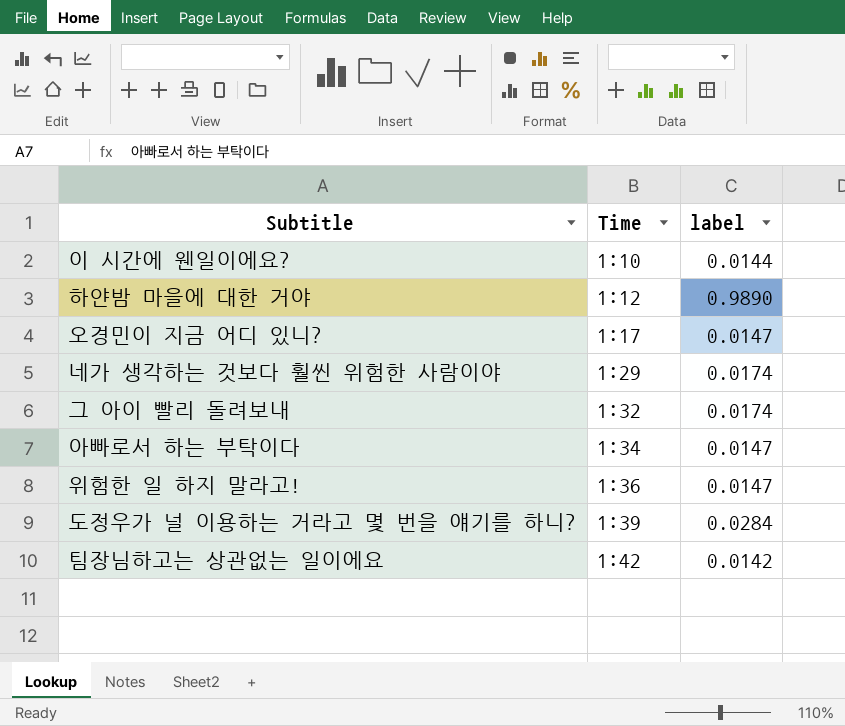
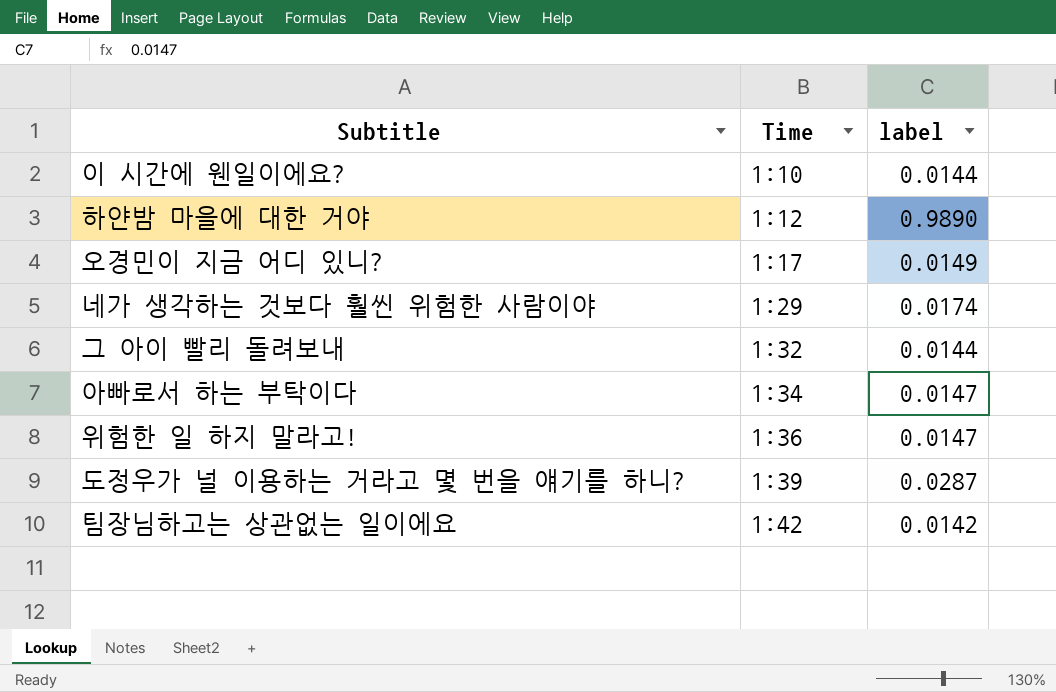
오경민이 지금 어디 있니? | label: 0.0147 -> 0.0149
그 아이 빨리 돌려보내 | label: 0.0174 -> 0.0144
도정우가 널 이용하는 거라고 몇 번을 얘기를 하니? | label: 0.0284 -> 0.0287

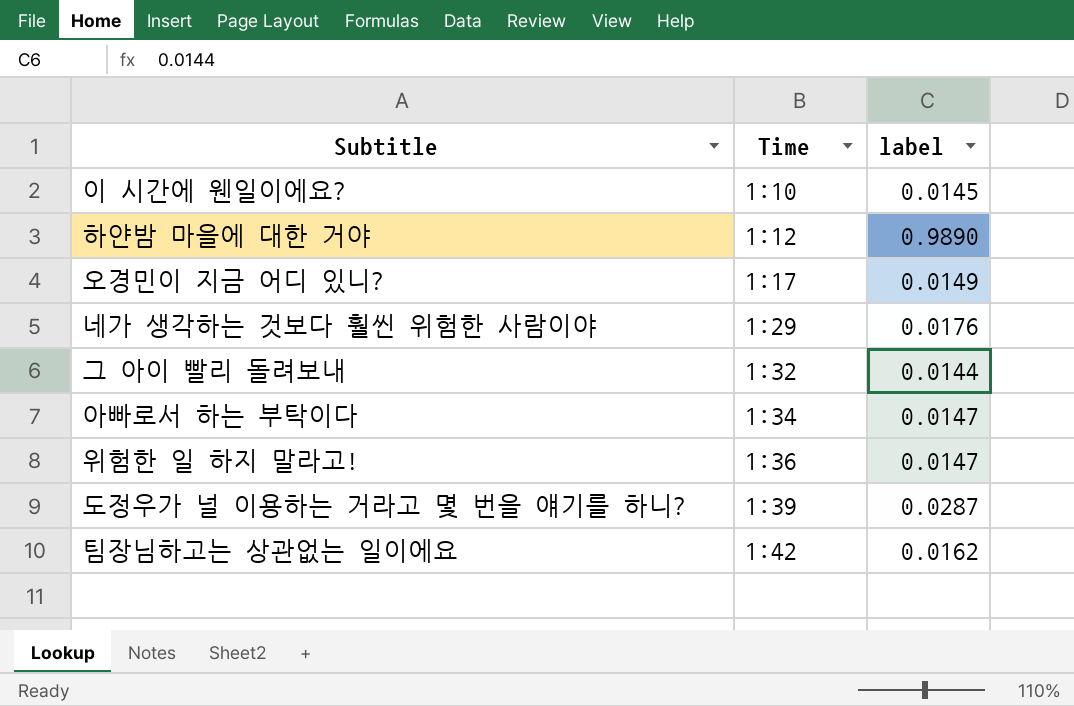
이 시간에 웬일이에요? | label: 0.0144 -> 0.0145
네가 생각하는 것보다 훨씬 위험한 사람이야 | label: 0.0174 -> 0.0176
팀장님하고는 상관없는 일이에요 | label: 0.0142 -> 0.0162

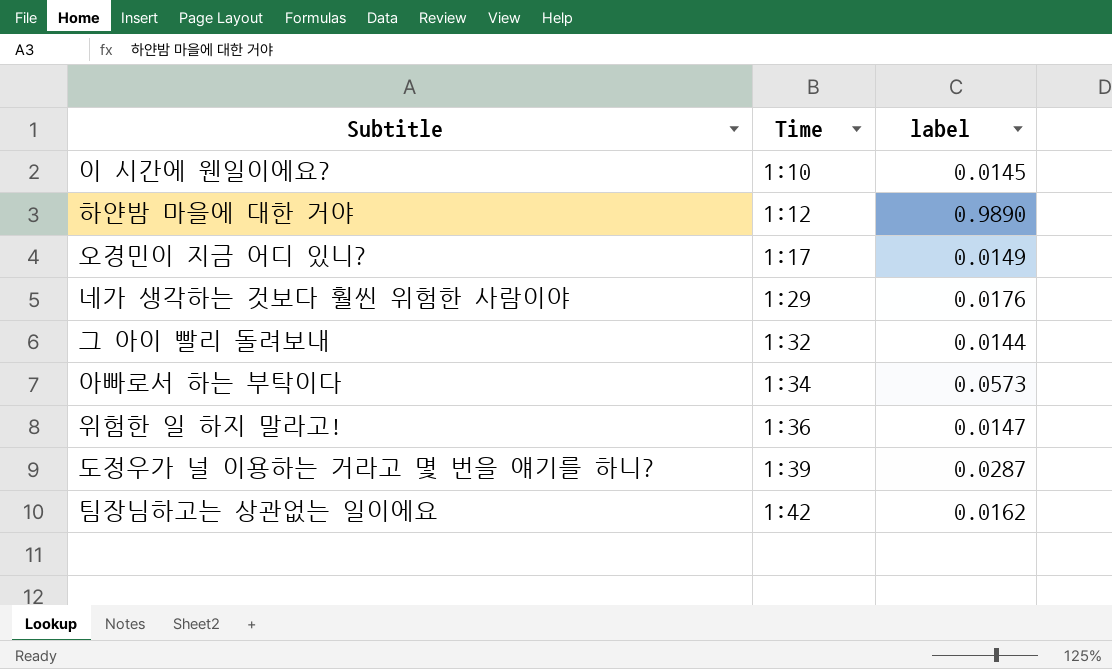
아빠로서 하는 부탁이다 | label: 0.0147 -> 0.0573

